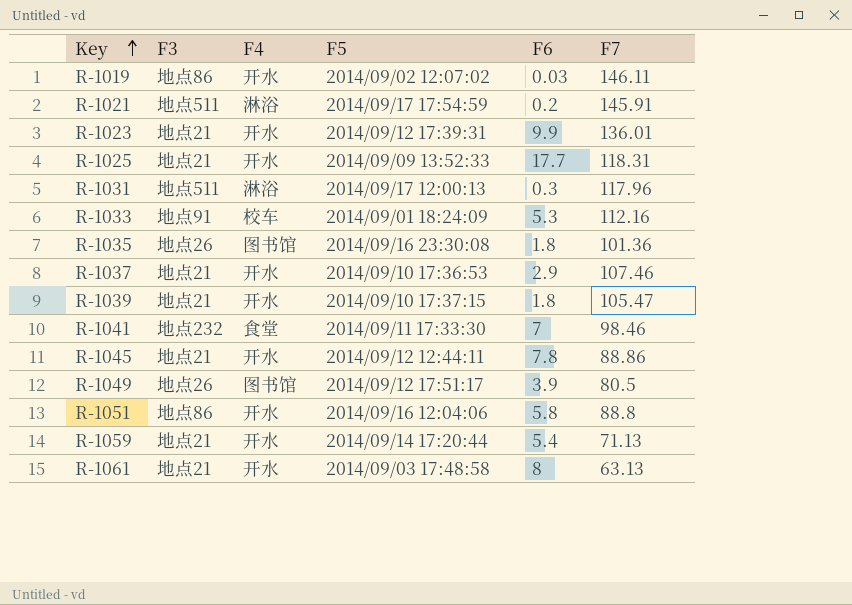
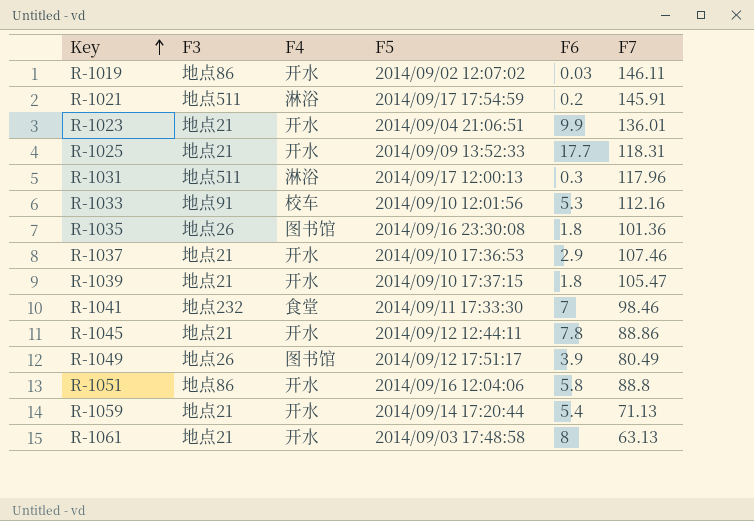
R-1023 | F5: 2014/09/12 17:39:31 -> 2014/09/04 21:06:51
R-1033 | F5: 2014/09/01 18:24:09 -> 2014/09/10 12:01:56
R-1049 | F7: 80.5 -> 80.49

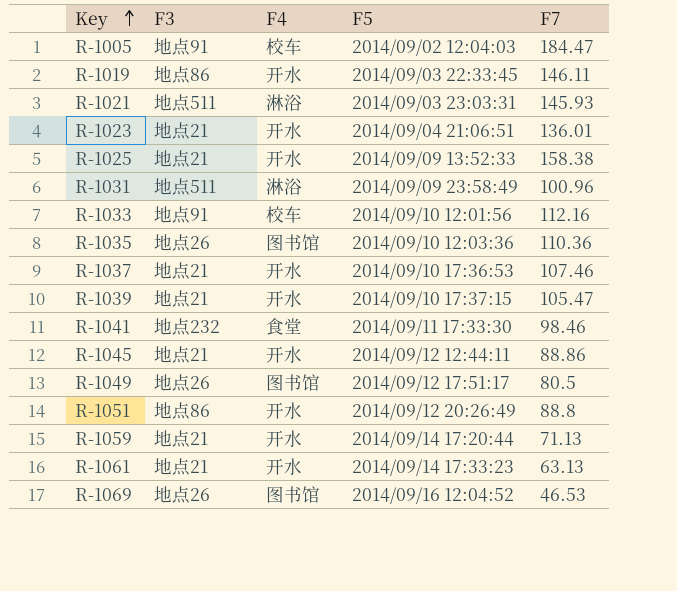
column F6 | position: 5 -> none
row R-1005: none -> 地点91 | 校车 | 2014/09/02 12:04:03 | 184.47
R-1019 | F5: 2014/09/02 12:07:02 -> 2014/09/03 22:33:45
R-1021 | F5: 2014/09/17 17:54:59 -> 2014/09/03 23:03:31
R-1021 | F7: 145.91 -> 145.93
R-1025 | F7: 118.31 -> 158.38
R-1031 | F5: 2014/09/17 12:00:13 -> 2014/09/09 23:58:49
R-1031 | F7: 117.96 -> 100.96
R-1035 | F5: 2014/09/16 23:30:08 -> 2014/09/10 12:03:36
R-1035 | F7: 101.36 -> 110.36
R-1049 | F7: 80.49 -> 80.5
R-1051 | F5: 2014/09/16 12:04:06 -> 2014/09/12 20:26:49
R-1061 | F5: 2014/09/03 17:48:58 -> 2014/09/14 17:33:23
row R-1069: none -> 地点26 | 图书馆 | 2014/09/16 12:04:52 | 46.53

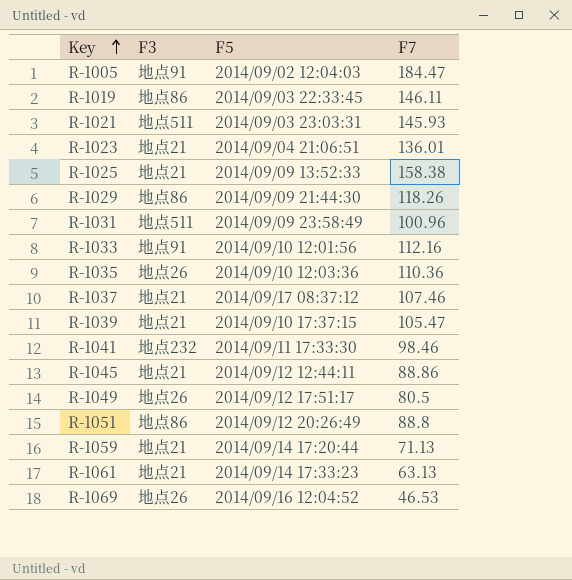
column F4 | position: 3 -> none
row R-1029: none -> 地点86 | 2014/09/09 21:44:30 | 118.26
R-1037 | F5: 2014/09/10 17:36:53 -> 2014/09/17 08:37:12

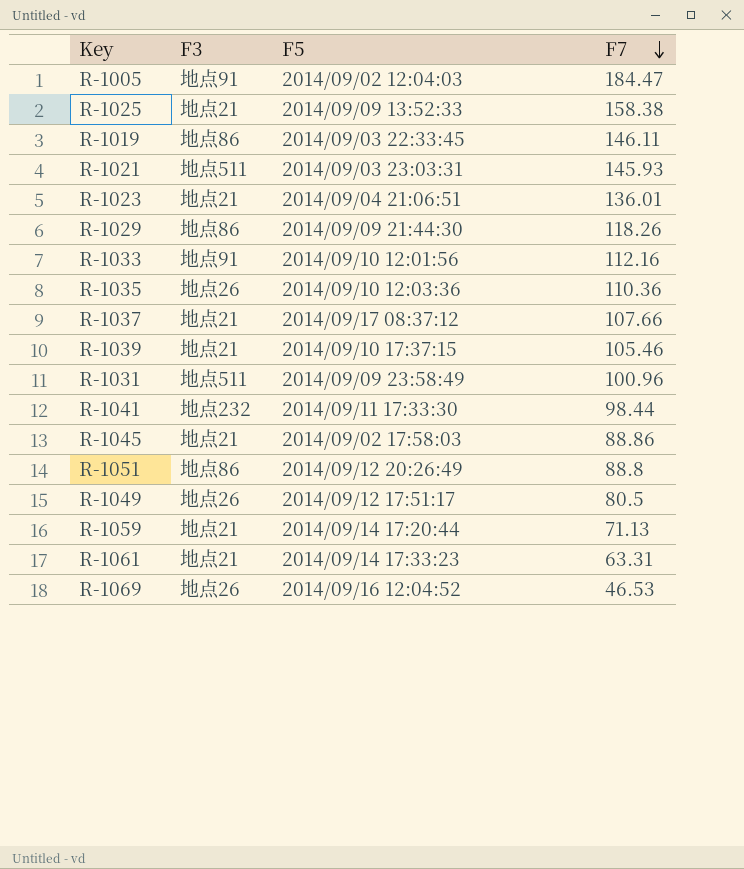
row order: Key ascending -> F7 descending
R-1037 | F7: 107.46 -> 107.66
R-1039 | F7: 105.47 -> 105.46
R-1041 | F7: 98.46 -> 98.44
R-1045 | F5: 2014/09/12 12:44:11 -> 2014/09/02 17:58:03
R-1061 | F7: 63.13 -> 63.31

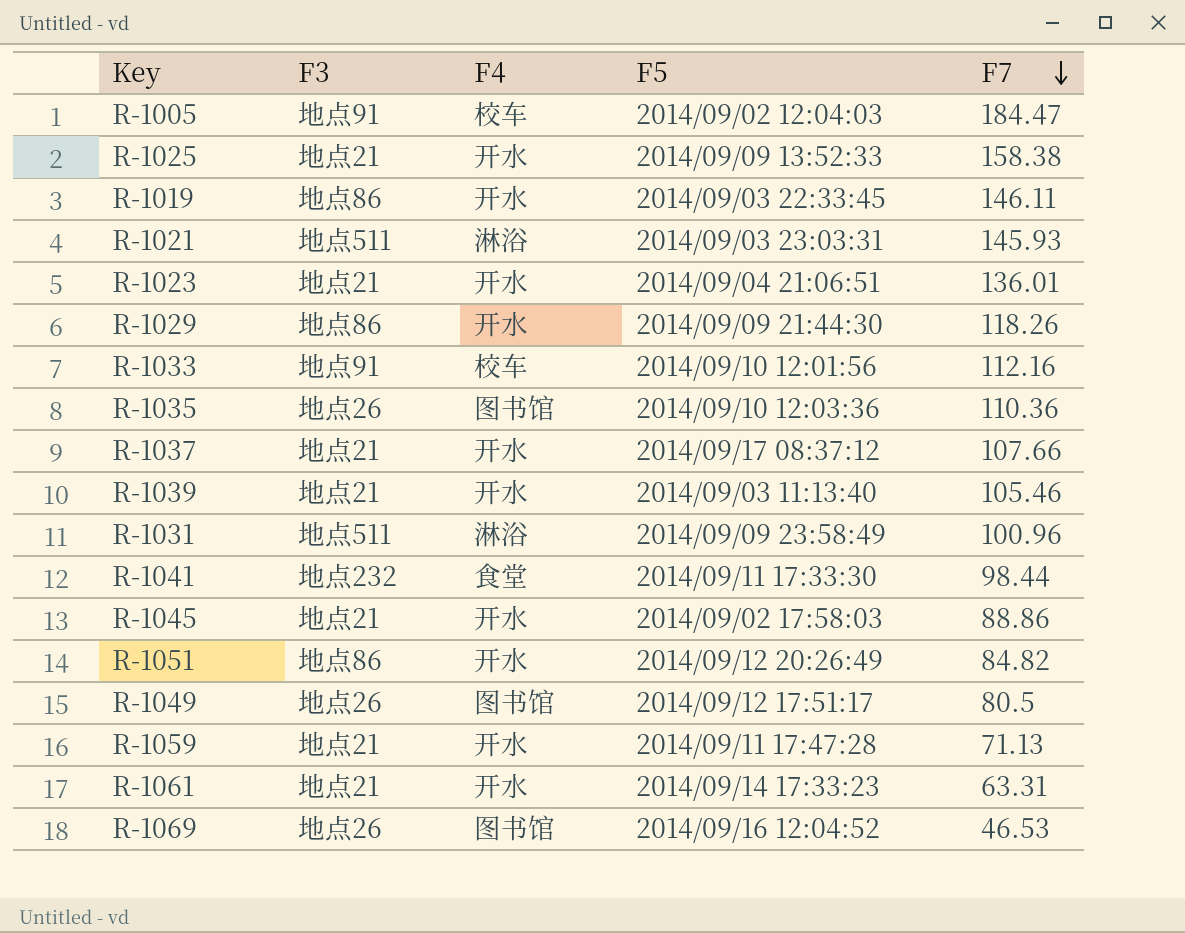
column F4 | position: none -> 3
R-1039 | F5: 2014/09/10 17:37:15 -> 2014/09/03 11:13:40
R-1051 | F7: 88.8 -> 84.82
R-1059 | F5: 2014/09/14 17:20:44 -> 2014/09/11 17:47:28

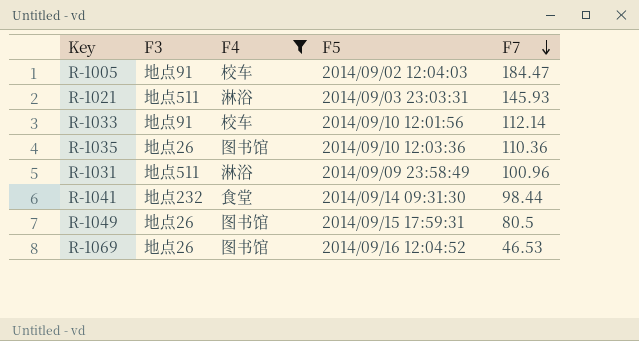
filter: none -> F4 != 开水
R-1033 | F7: 112.16 -> 112.14
R-1041 | F5: 2014/09/11 17:33:30 -> 2014/09/14 09:31:30
R-1049 | F5: 2014/09/12 17:51:17 -> 2014/09/15 17:59:31

